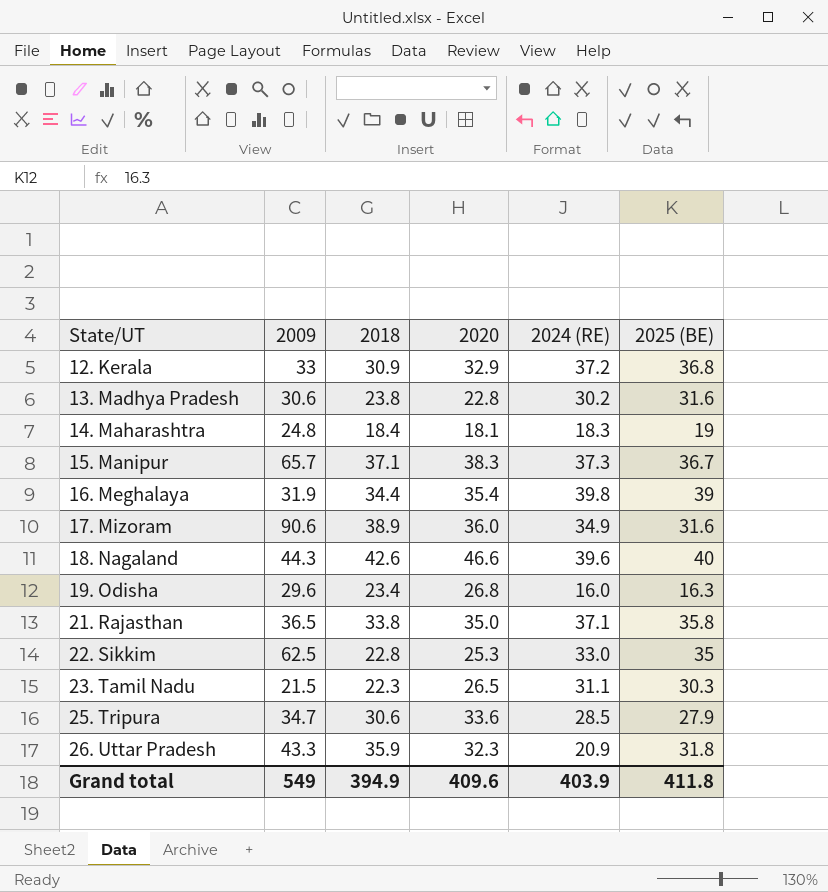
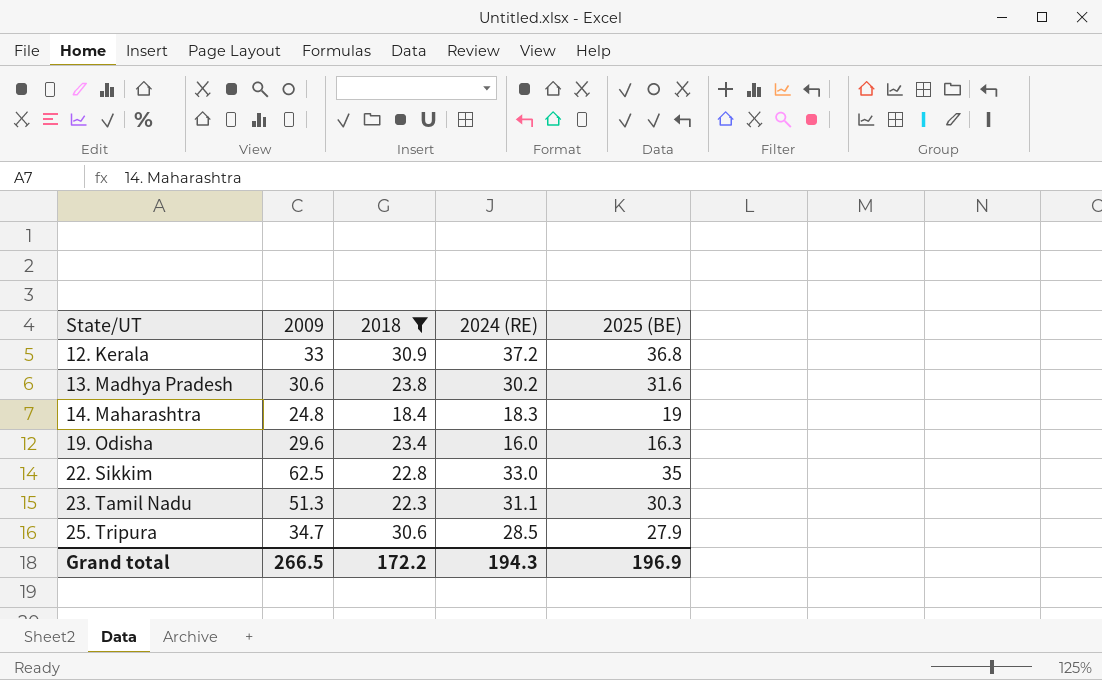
filter: none -> 2018 <= 30.9
column 2020 | position: 4 -> none
23. Tamil Nadu | 2009: 21.5 -> 51.3
Grand total | 2009: 549 -> 266.5
Grand total | 2018: 394.9 -> 172.2
Grand total | 2024 (RE): 403.9 -> 194.3
Grand total | 2025 (BE): 411.8 -> 196.9

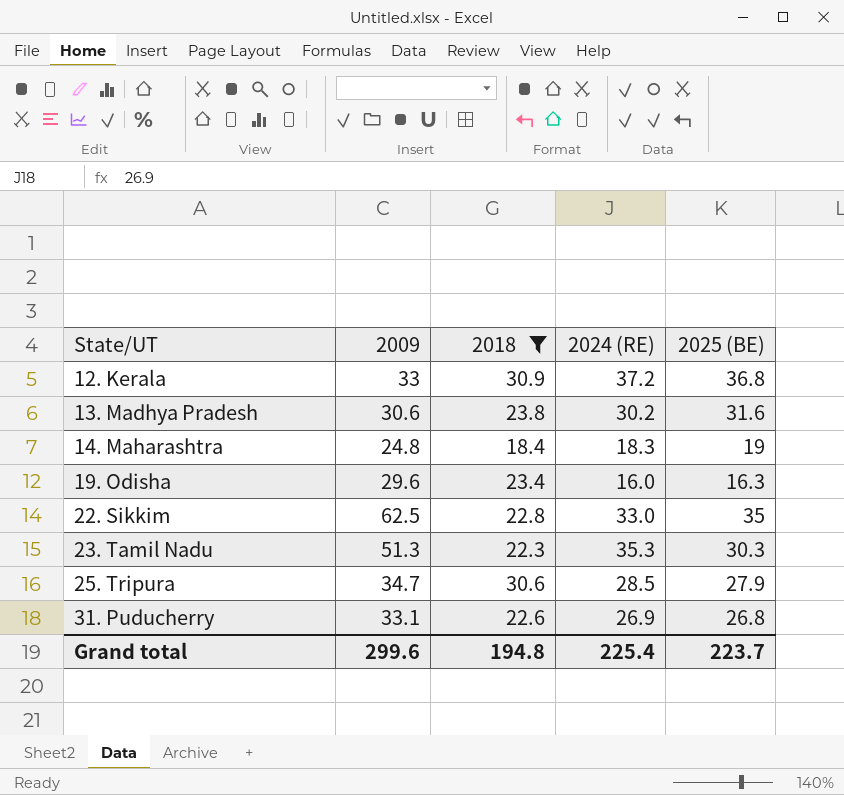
23. Tamil Nadu | 2024 (RE): 31.1 -> 35.3
row 31. Puducherry: none -> 33.1 | 22.6 | 26.9 | 26.8
Grand total | 2009: 266.5 -> 299.6
Grand total | 2018: 172.2 -> 194.8
Grand total | 2024 (RE): 194.3 -> 225.4
Grand total | 2025 (BE): 196.9 -> 223.7

